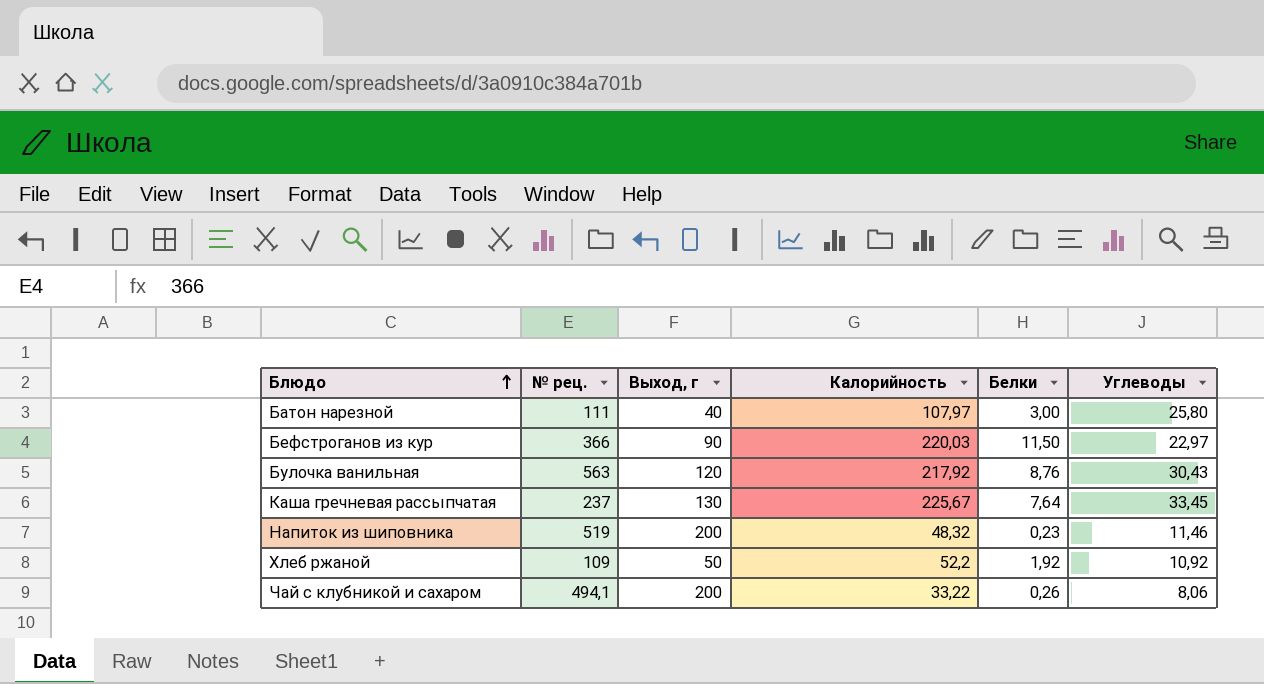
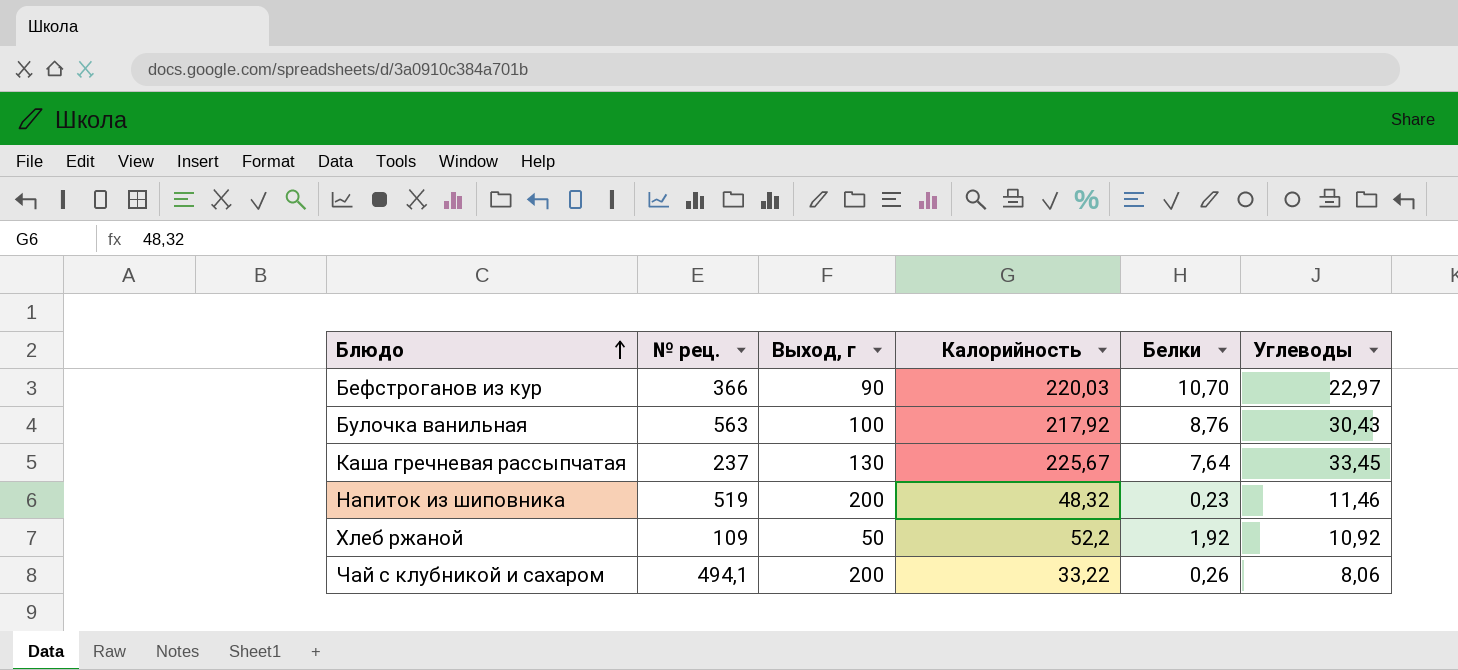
row Батон нарезной: 111 | 40 | 107,97 | 3,00 | 25,80 -> none
Бефстроганов из кур | Белки: 11,50 -> 10,70
Булочка ванильная | Выход, г: 120 -> 100

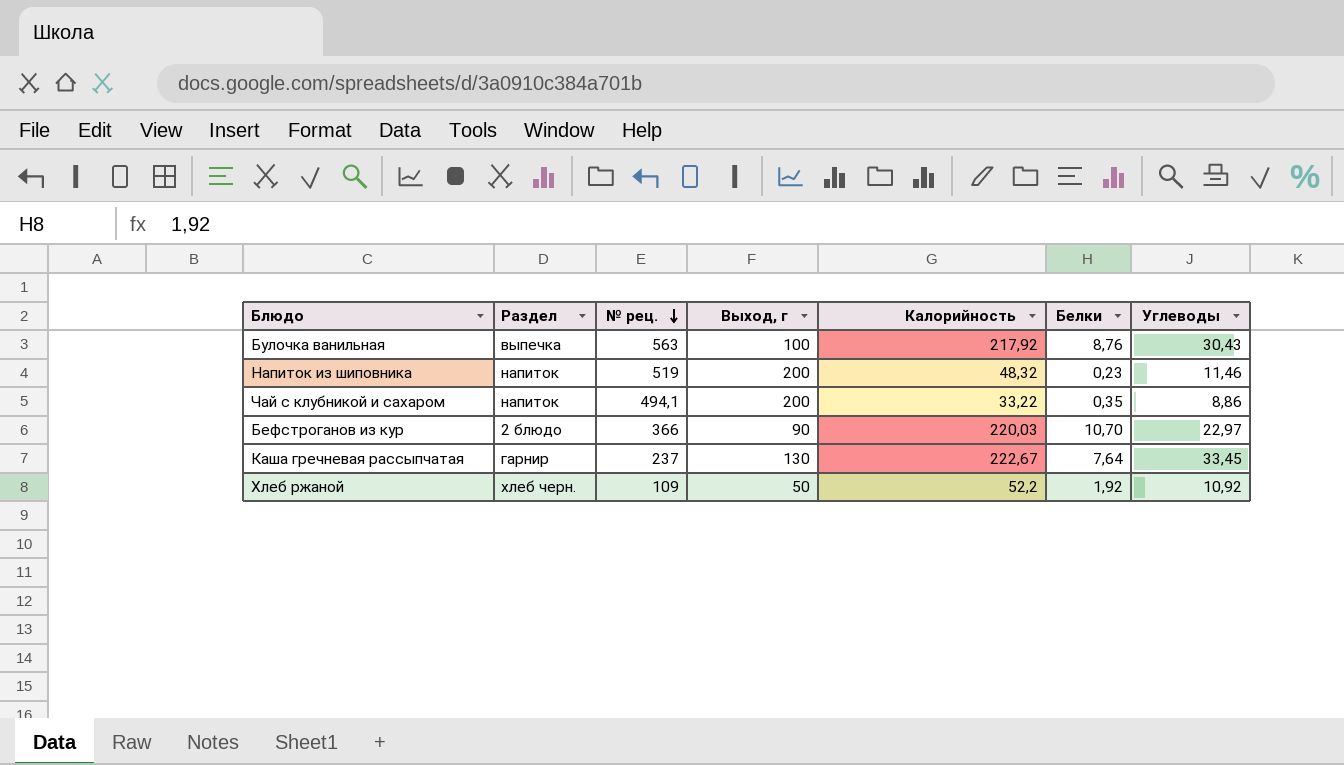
row order: Блюдо ascending -> № рец. descending
column Раздел | position: none -> 2
Чай с клубникой и сахаром | Белки: 0,26 -> 0,35
Чай с клубникой и сахаром | Углеводы: 8,06 -> 8,86
Каша гречневая рассыпчатая | Калорийность: 225,67 -> 222,67

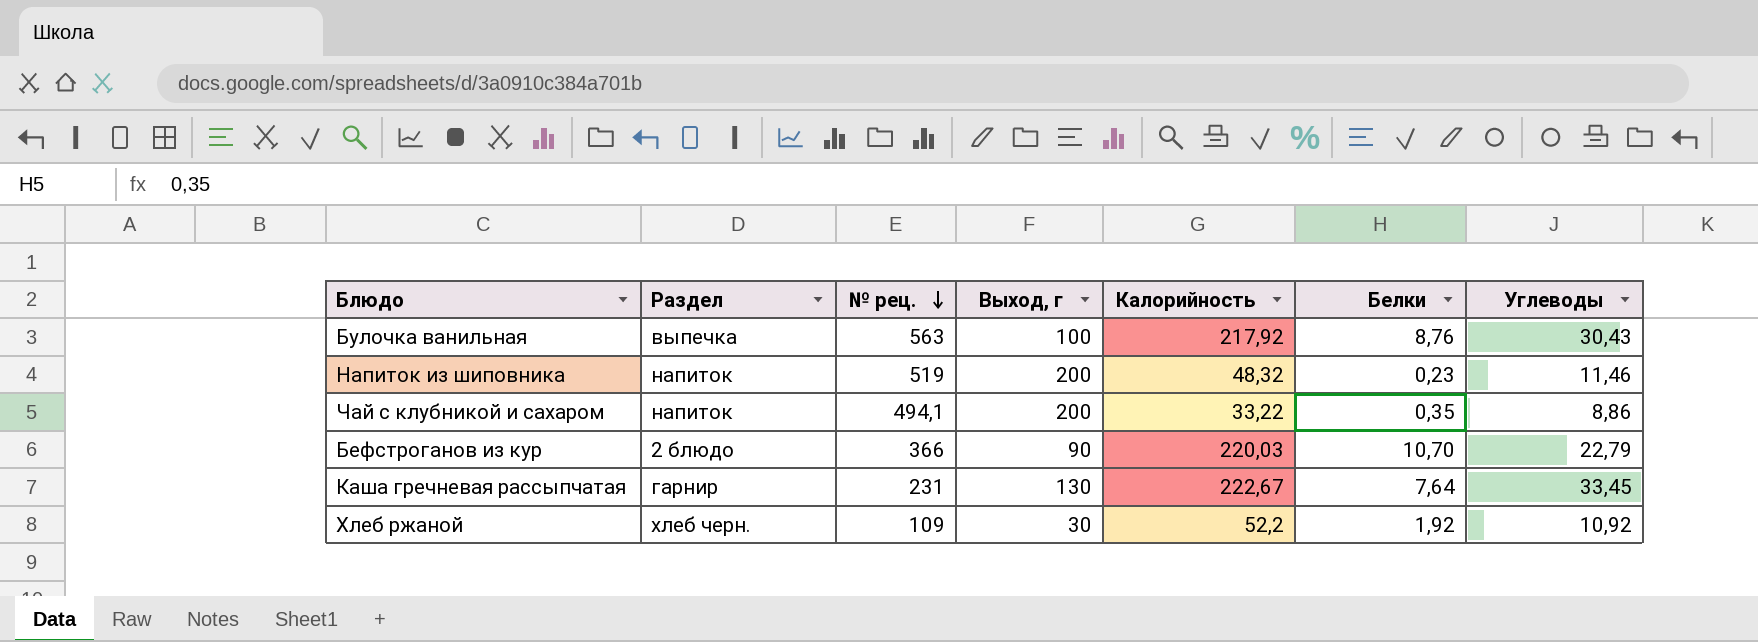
Бефстроганов из кур | Углеводы: 22,97 -> 22,79
Каша гречневая рассыпчатая | № рец.: 237 -> 231
Хлеб ржаной | Выход, г: 50 -> 30

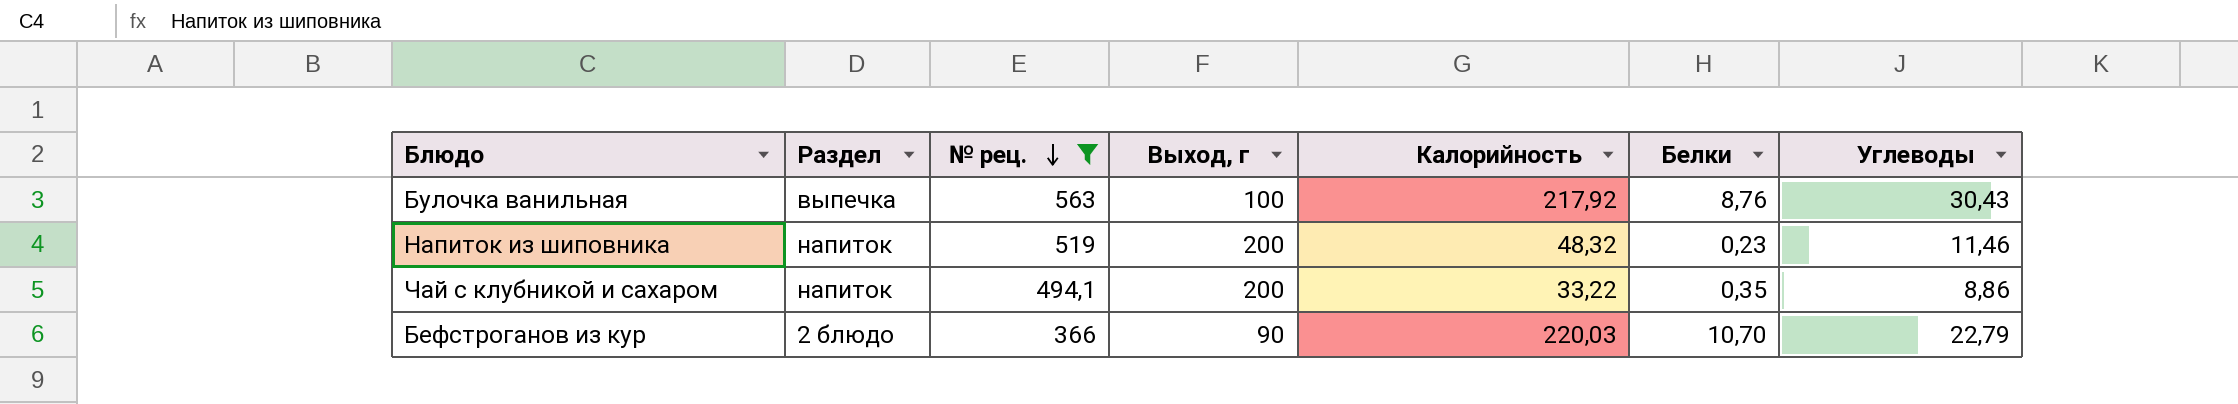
filter: none -> № рец. >= 366

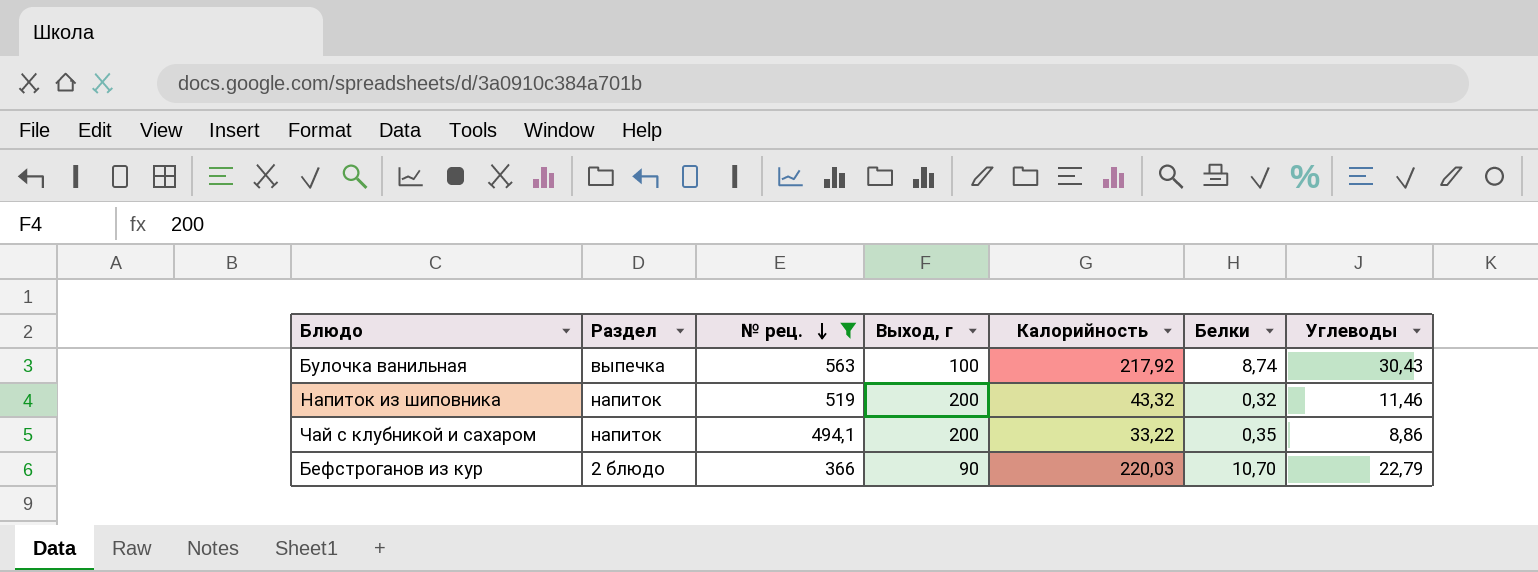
Булочка ванильная | Белки: 8,76 -> 8,74
Напиток из шиповника | Калорийность: 48,32 -> 43,32
Напиток из шиповника | Белки: 0,23 -> 0,32

